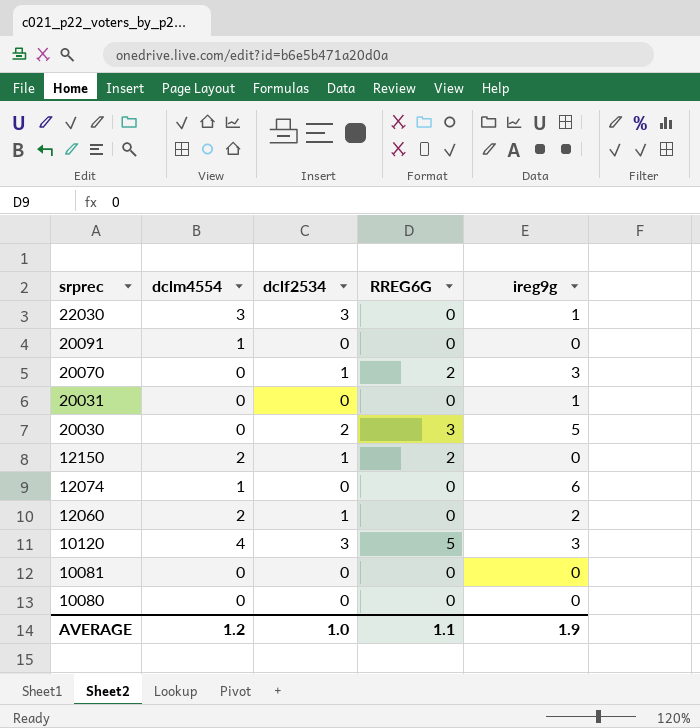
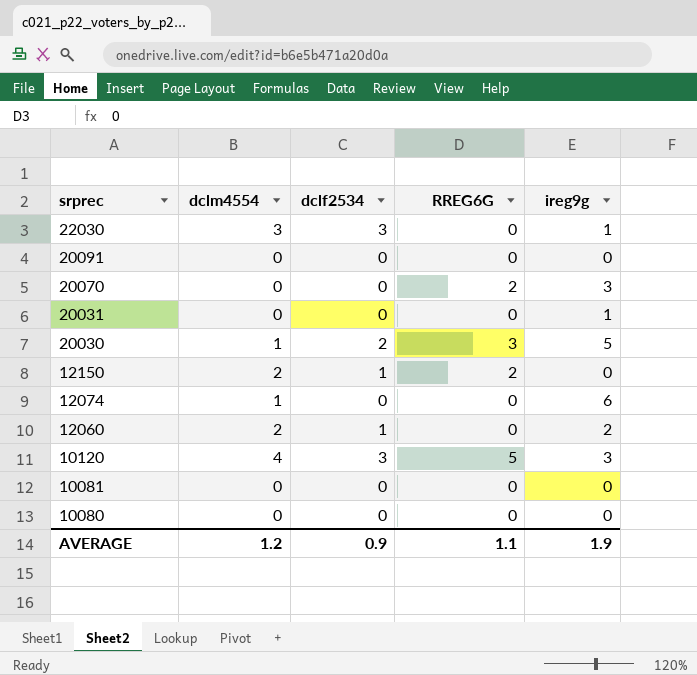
20091 | dclm4554: 1 -> 0
20070 | dclf2534: 1 -> 0
20030 | dclm4554: 0 -> 1
AVERAGE | dclf2534: 1.0 -> 0.9

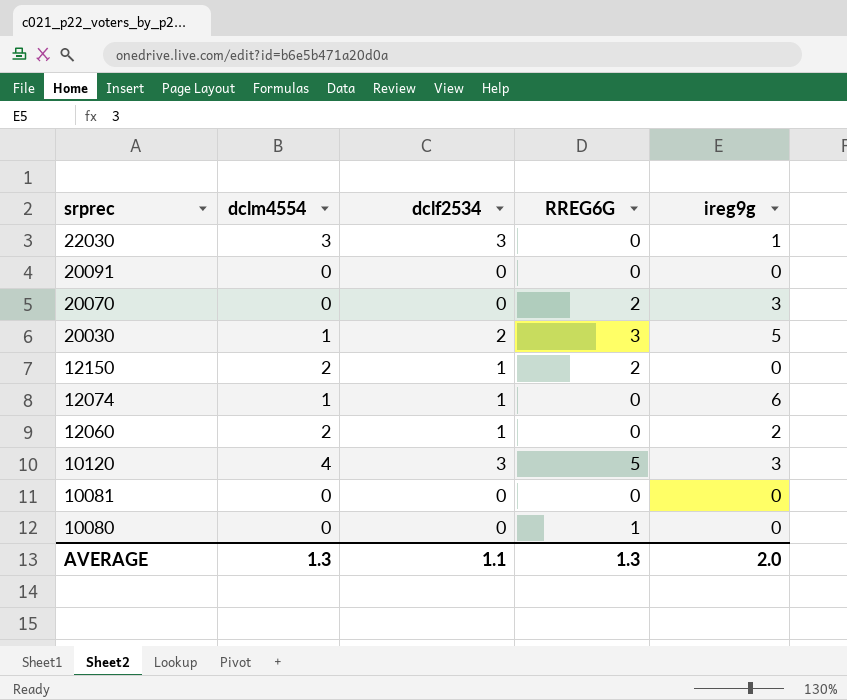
row 20031: 0 | 0 | 0 | 1 -> none
12074 | dclf2534: 0 -> 1
10080 | RREG6G: 0 -> 1
AVERAGE | dclm4554: 1.2 -> 1.3
AVERAGE | dclf2534: 0.9 -> 1.1
AVERAGE | RREG6G: 1.1 -> 1.3
AVERAGE | ireg9g: 1.9 -> 2.0

